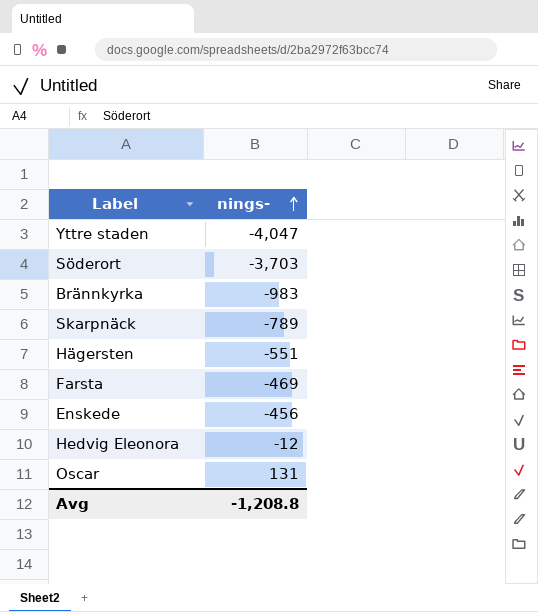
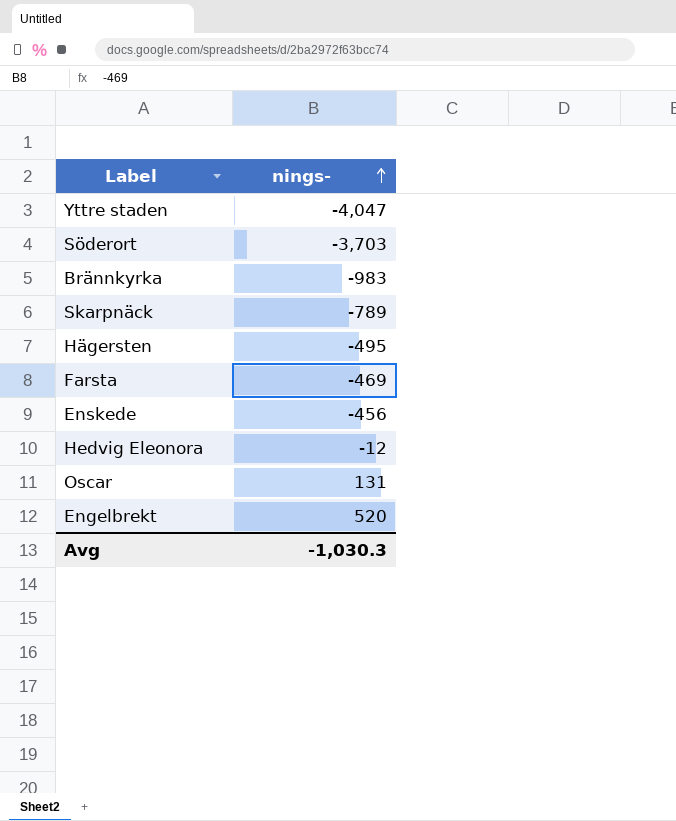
Hägersten | nings-: -551 -> -495
row Engelbrekt: none -> 520
Avg | nings-: -1,208.8 -> -1,030.3

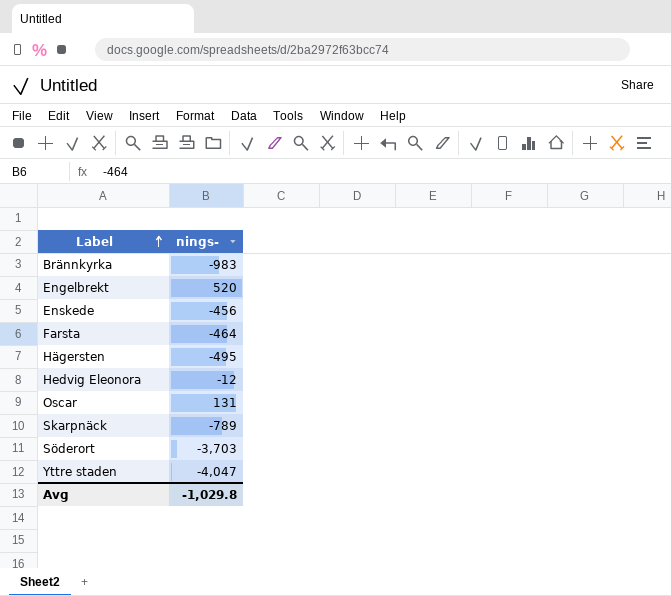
row order: nings- ascending -> Label ascending
Farsta | nings-: -469 -> -464
Avg | nings-: -1,030.3 -> -1,029.8

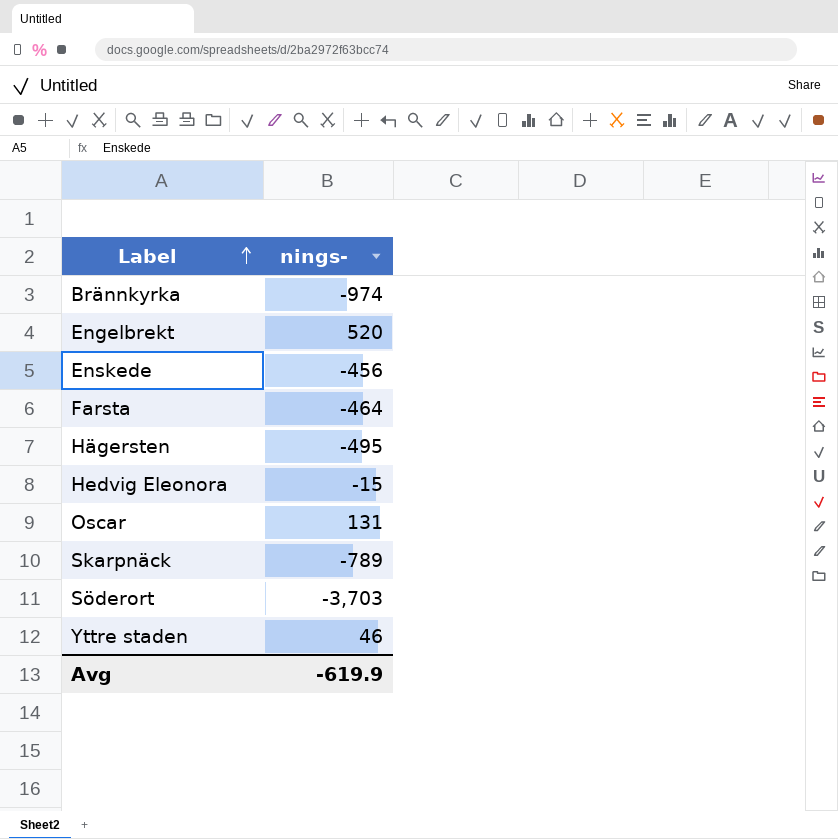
Brännkyrka | nings-: -983 -> -974
Hedvig Eleonora | nings-: -12 -> -15
Yttre staden | nings-: -4,047 -> 46
Avg | nings-: -1,029.8 -> -619.9

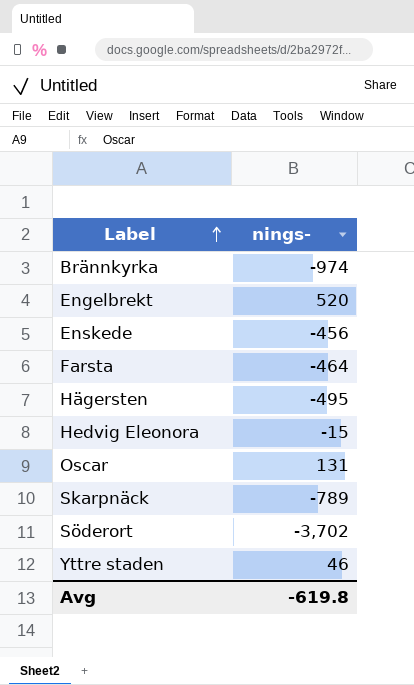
Söderort | nings-: -3,703 -> -3,702
Avg | nings-: -619.9 -> -619.8

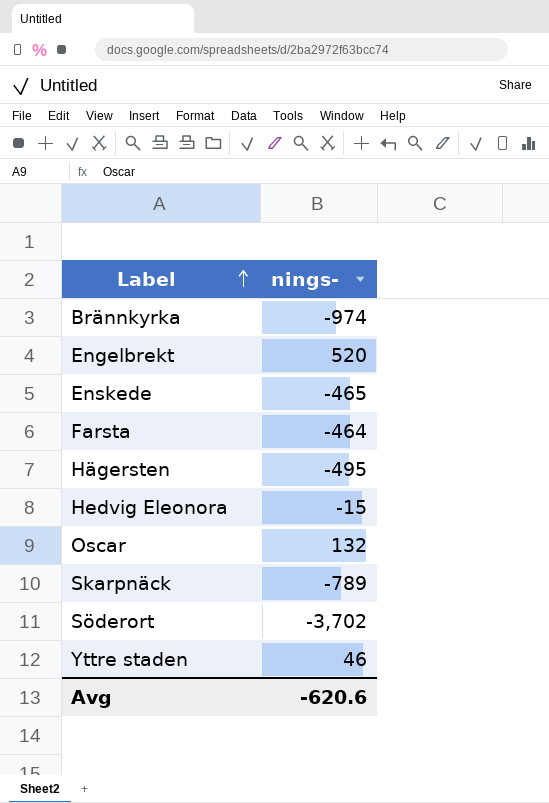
Enskede | nings-: -456 -> -465
Oscar | nings-: 131 -> 132
Avg | nings-: -619.8 -> -620.6

